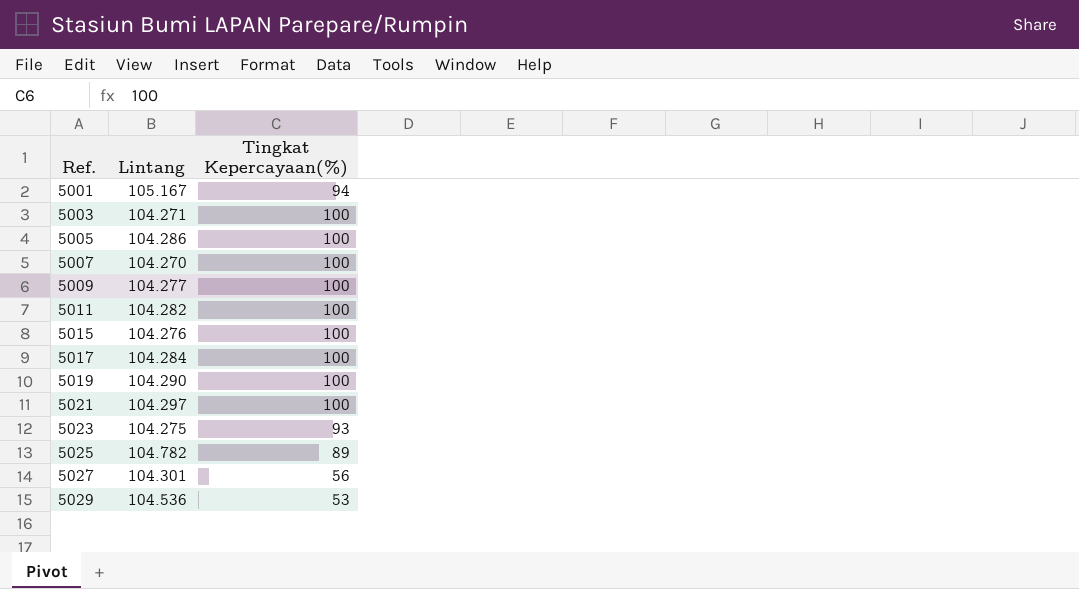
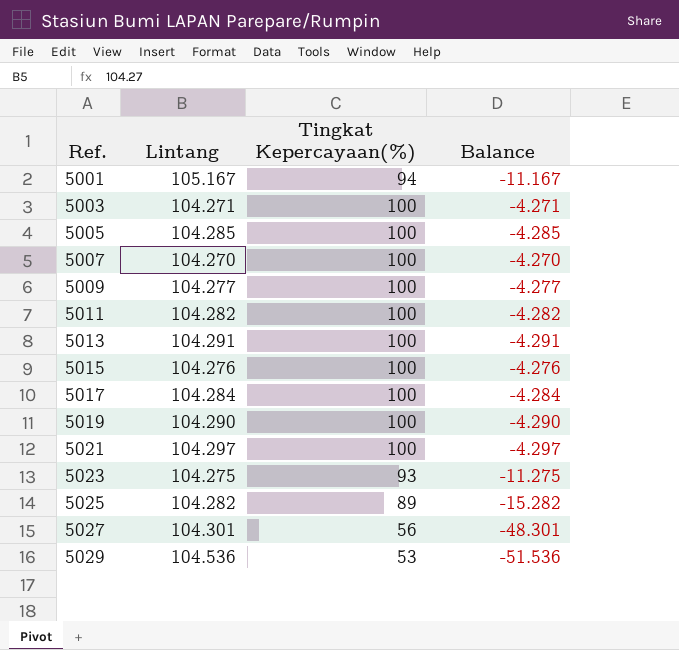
column Balance | formula: none -> [Tingkat Kepercayaan(%)] - [Lintang]
5005 | Lintang: 104.286 -> 104.285
row 5013: none -> 104.291 | 100 | -4.291
5025 | Lintang: 104.782 -> 104.282

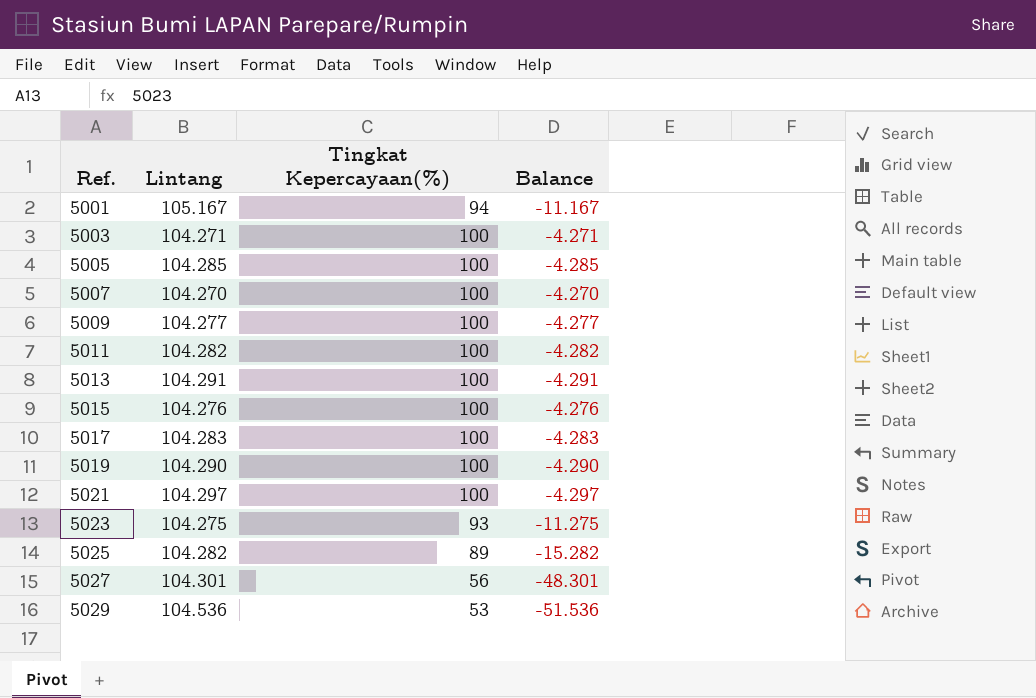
5017 | Lintang: 104.284 -> 104.283
5017 | Balance: -4.284 -> -4.283

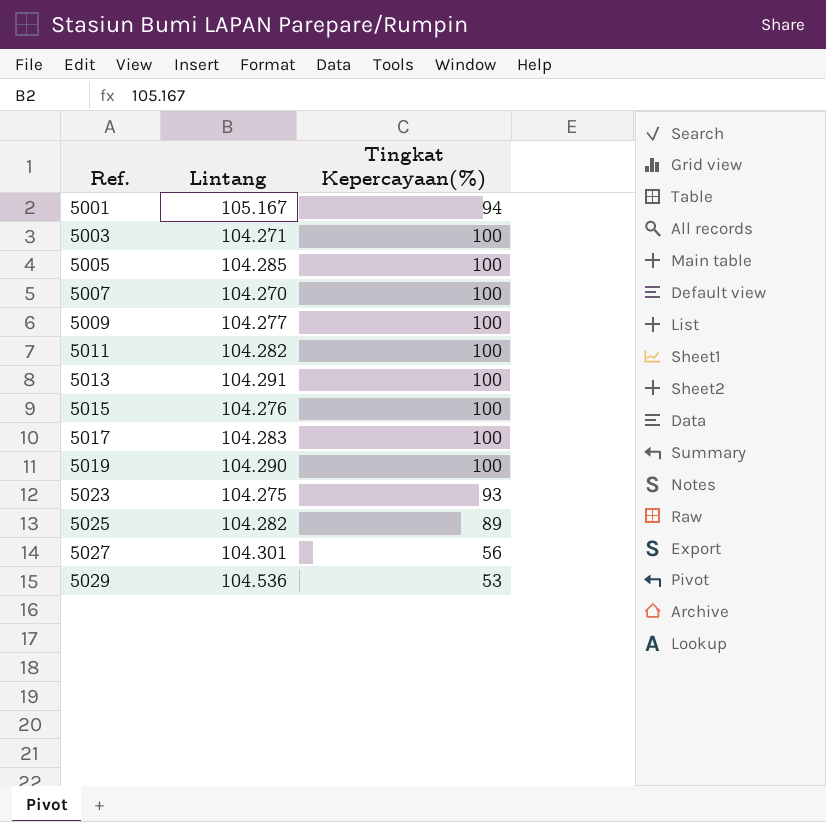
column Balance | formula: [Tingkat Kepercayaan(%)] - [Lintang] -> none
row 5021: 104.297 | 100 | -4.297 -> none

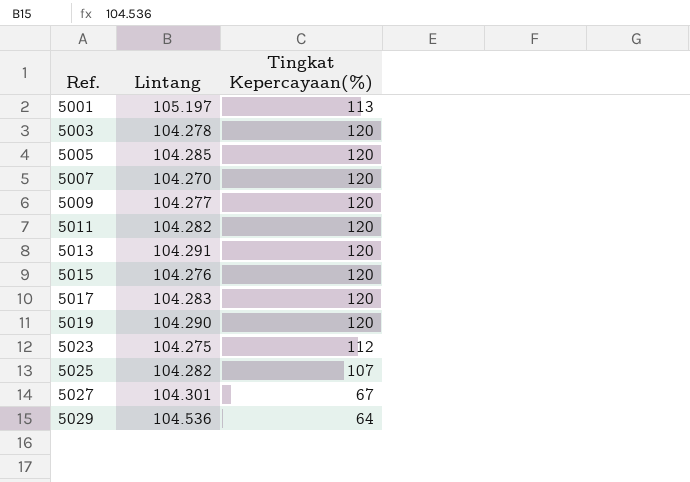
5001 | Lintang: 105.167 -> 105.197
5001 | Tingkat Kepercayaan(%): 94 -> 113
5003 | Lintang: 104.271 -> 104.278
5003 | Tingkat Kepercayaan(%): 100 -> 120
5005 | Tingkat Kepercayaan(%): 100 -> 120
5007 | Tingkat Kepercayaan(%): 100 -> 120
5009 | Tingkat Kepercayaan(%): 100 -> 120
5011 | Tingkat Kepercayaan(%): 100 -> 120
5013 | Tingkat Kepercayaan(%): 100 -> 120
5015 | Tingkat Kepercayaan(%): 100 -> 120
5017 | Tingkat Kepercayaan(%): 100 -> 120
5019 | Tingkat Kepercayaan(%): 100 -> 120
5023 | Tingkat Kepercayaan(%): 93 -> 112
5025 | Tingkat Kepercayaan(%): 89 -> 107
5027 | Tingkat Kepercayaan(%): 56 -> 67
5029 | Tingkat Kepercayaan(%): 53 -> 64

